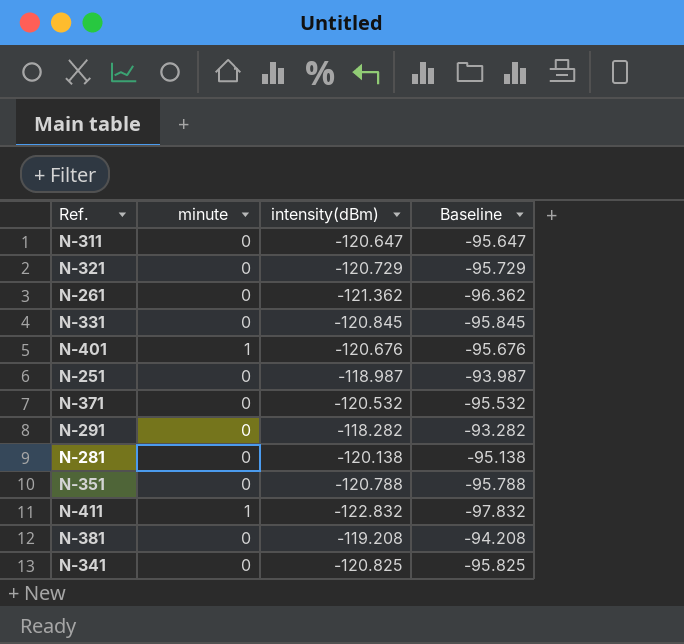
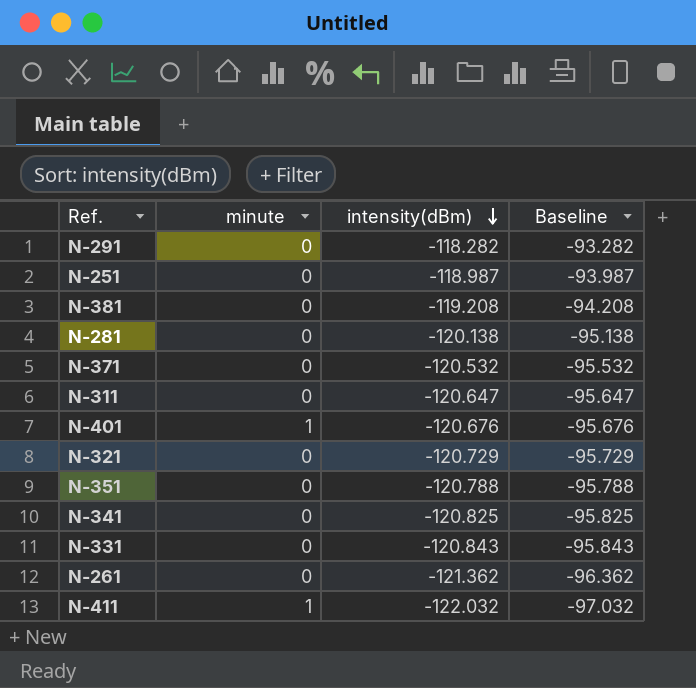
row order: none -> intensity(dBm) descending
N-331 | intensity(dBm): -120.845 -> -120.843
N-331 | Baseline: -95.845 -> -95.843
N-411 | intensity(dBm): -122.832 -> -122.032
N-411 | Baseline: -97.832 -> -97.032

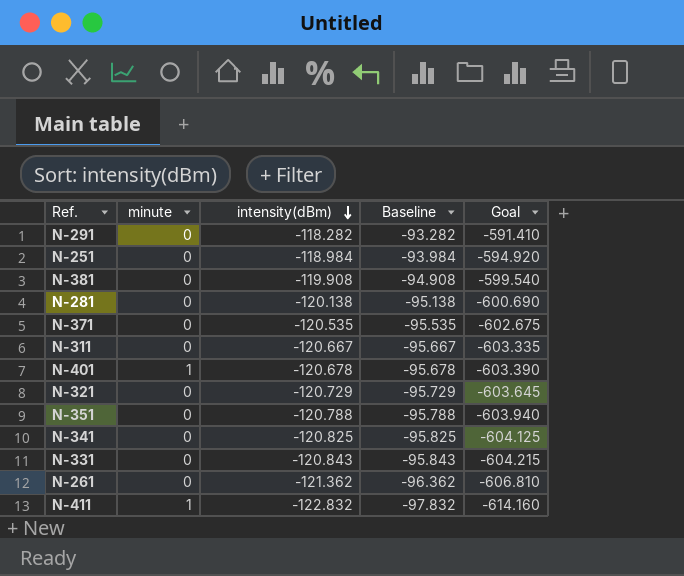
column Goal | formula: none -> [intensity(dBm)] * 5
N-251 | intensity(dBm): -118.987 -> -118.984
N-251 | Baseline: -93.987 -> -93.984
N-381 | intensity(dBm): -119.208 -> -119.908
N-381 | Baseline: -94.208 -> -94.908
N-371 | intensity(dBm): -120.532 -> -120.535
N-371 | Baseline: -95.532 -> -95.535
N-311 | intensity(dBm): -120.647 -> -120.667
N-311 | Baseline: -95.647 -> -95.667
N-401 | intensity(dBm): -120.676 -> -120.678
N-401 | Baseline: -95.676 -> -95.678
N-411 | intensity(dBm): -122.032 -> -122.832
N-411 | Baseline: -97.032 -> -97.832

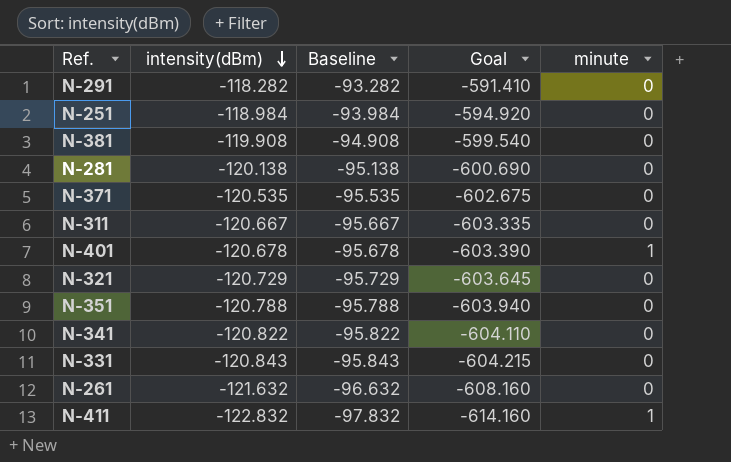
column minute | position: 2 -> 5
N-341 | intensity(dBm): -120.825 -> -120.822
N-341 | Baseline: -95.825 -> -95.822
N-341 | Goal: -604.125 -> -604.110
N-261 | intensity(dBm): -121.362 -> -121.632
N-261 | Baseline: -96.362 -> -96.632
N-261 | Goal: -606.810 -> -608.160

